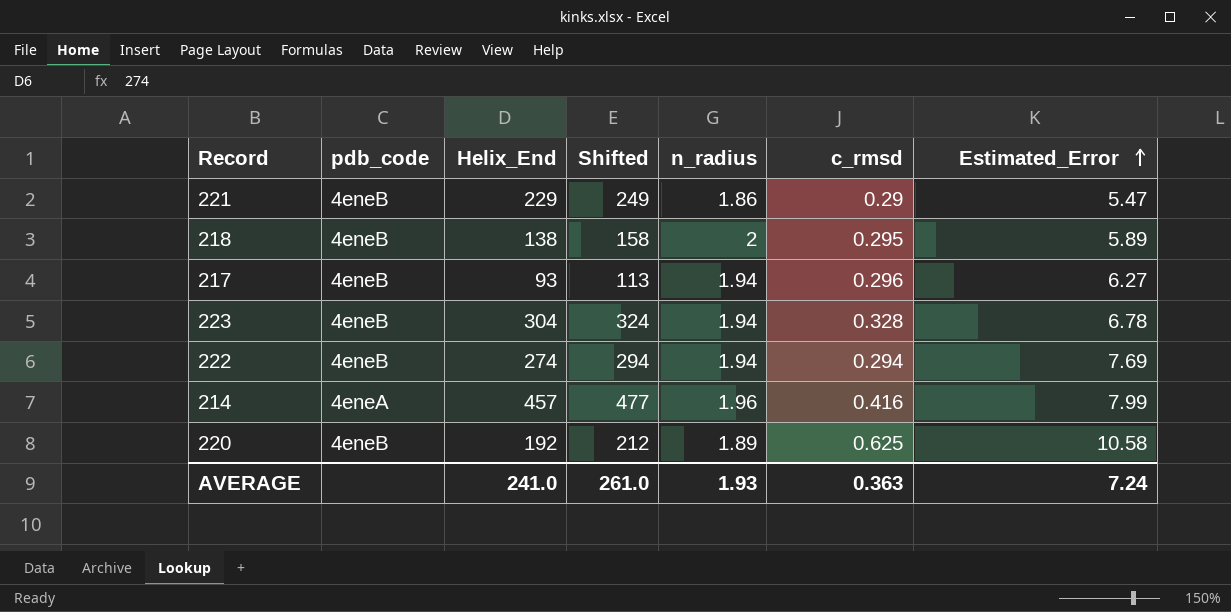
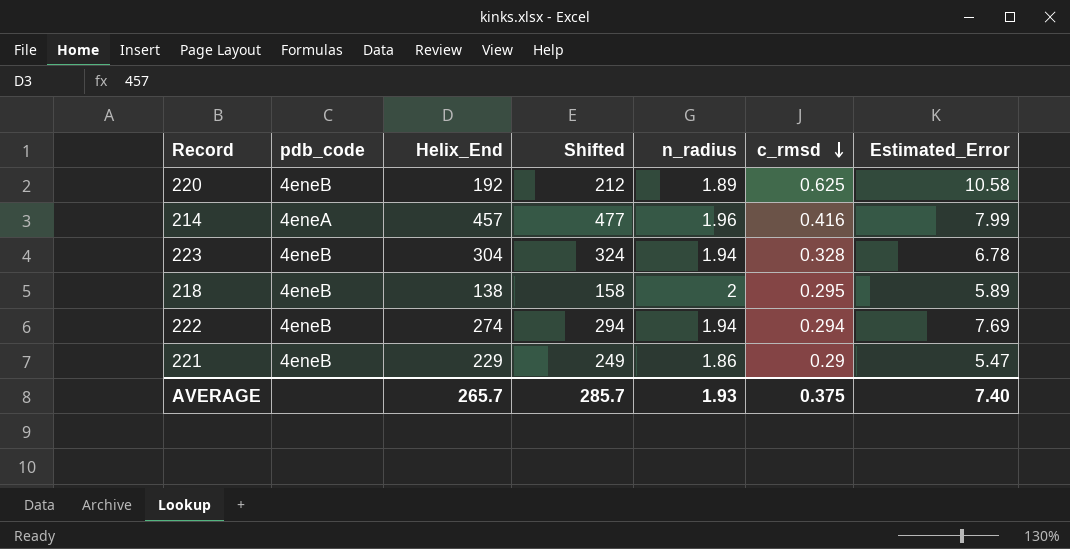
row order: Estimated_Error ascending -> c_rmsd descending
row 217: 4eneB | 93 | 113 | 1.94 | 0.296 | 6.27 -> none
AVERAGE | Helix_End: 241.0 -> 265.7
AVERAGE | Shifted: 261.0 -> 285.7
AVERAGE | c_rmsd: 0.363 -> 0.375
AVERAGE | Estimated_Error: 7.24 -> 7.40

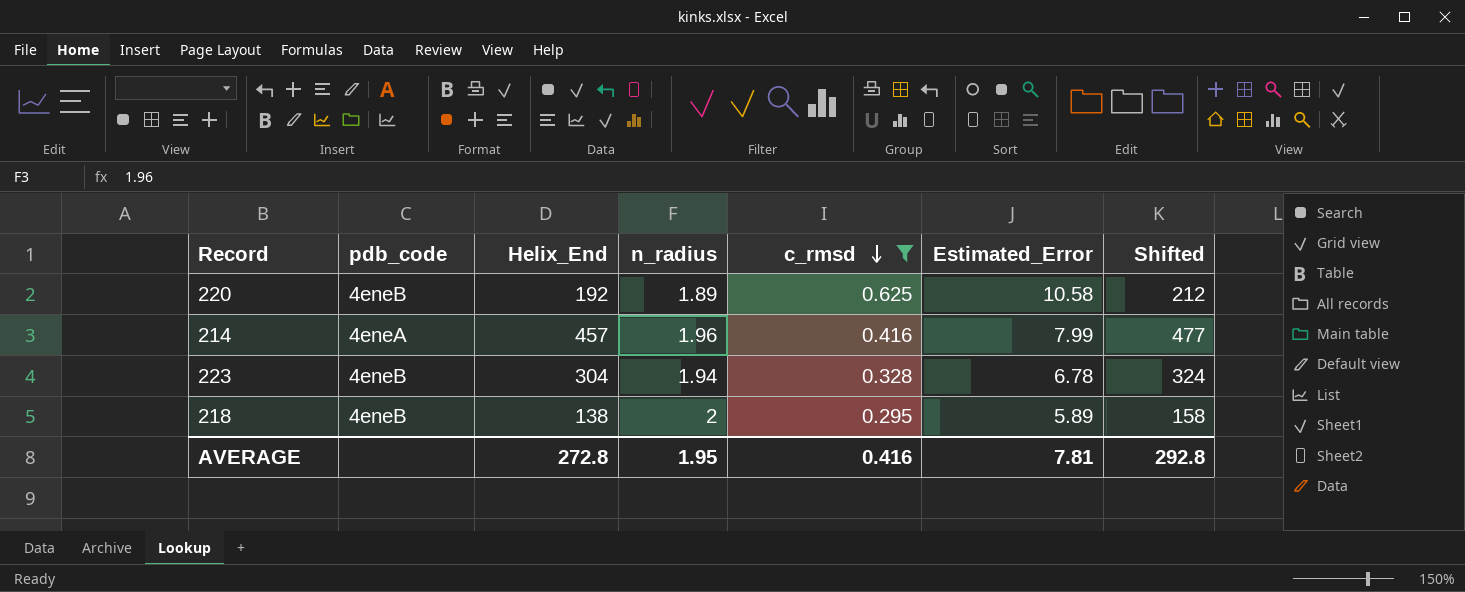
filter: none -> c_rmsd >= 0.295
column Shifted | position: 4 -> 7
AVERAGE | Helix_End: 265.7 -> 272.8
AVERAGE | n_radius: 1.93 -> 1.95
AVERAGE | c_rmsd: 0.375 -> 0.416
AVERAGE | Estimated_Error: 7.40 -> 7.81
AVERAGE | Shifted: 285.7 -> 292.8

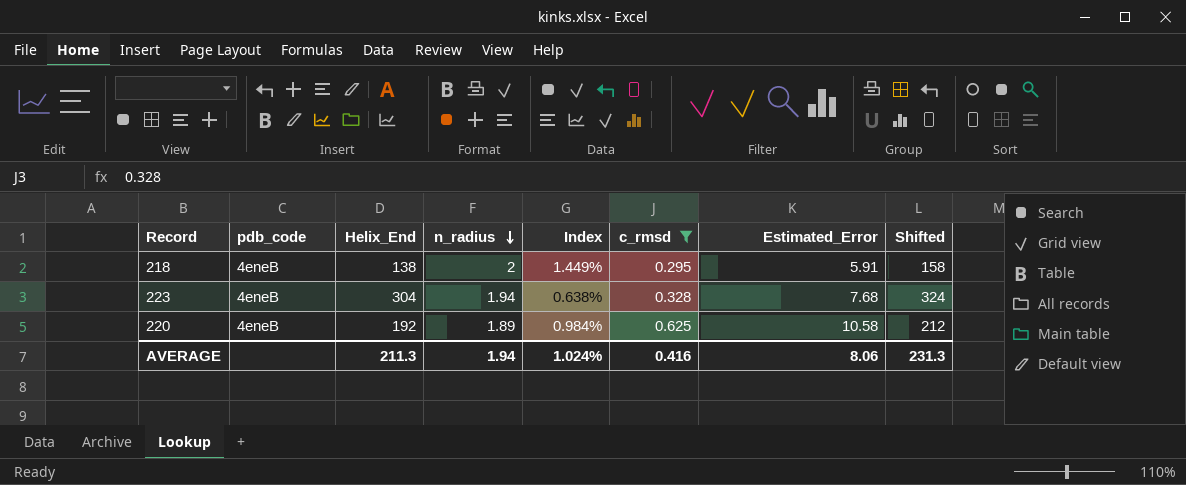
row order: c_rmsd descending -> n_radius descending
column Index | formula: none -> [n_radius] / [Helix_End]
row 214: 4eneA | 457 | 1.96 | 0.416 | 7.99 | 477 -> none
218 | Estimated_Error: 5.89 -> 5.91
223 | Estimated_Error: 6.78 -> 7.68
AVERAGE | Helix_End: 272.8 -> 211.3
AVERAGE | n_radius: 1.95 -> 1.94
AVERAGE | Estimated_Error: 7.81 -> 8.06
AVERAGE | Shifted: 292.8 -> 231.3

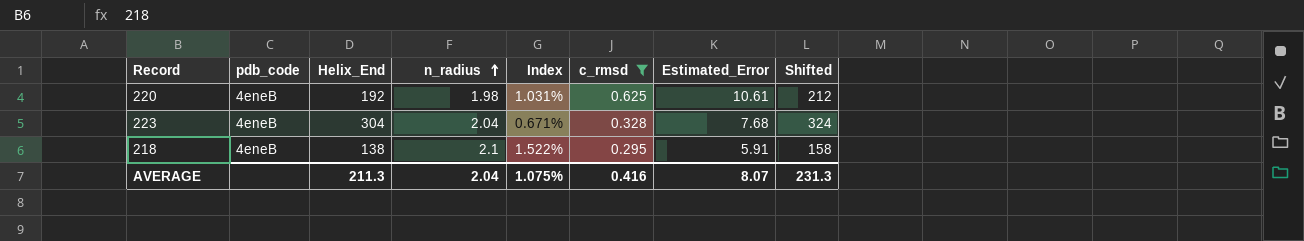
row order: n_radius descending -> n_radius ascending
220 | n_radius: 1.89 -> 1.98
220 | Index: 0.984% -> 1.031%
220 | Estimated_Error: 10.58 -> 10.61
223 | n_radius: 1.94 -> 2.04
223 | Index: 0.638% -> 0.671%
218 | n_radius: 2 -> 2.1
218 | Index: 1.449% -> 1.522%
AVERAGE | n_radius: 1.94 -> 2.04
AVERAGE | Index: 1.024% -> 1.075%
AVERAGE | Estimated_Error: 8.06 -> 8.07

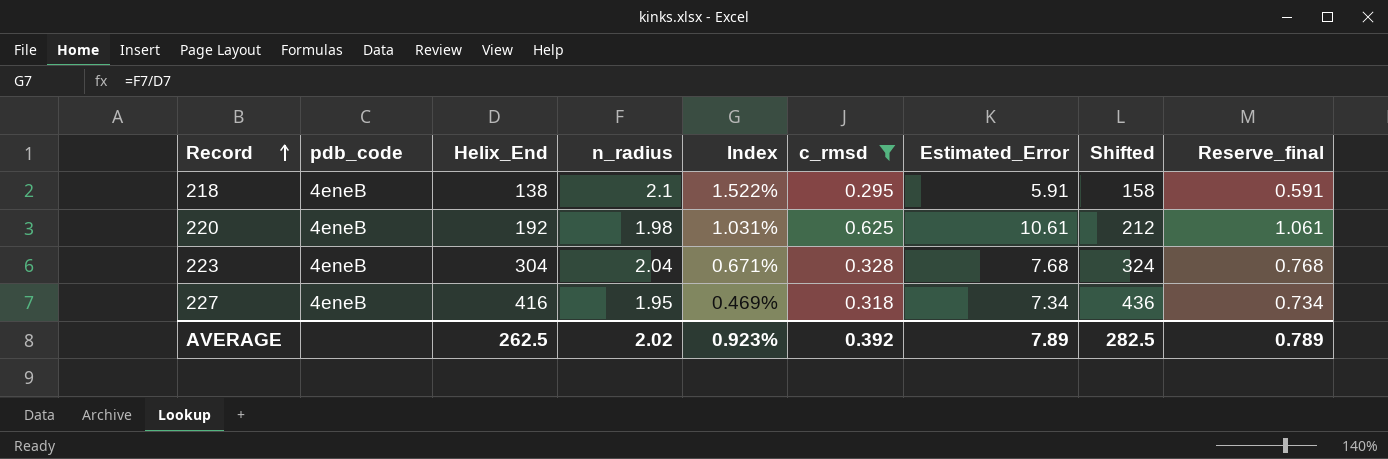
row order: n_radius ascending -> Record ascending
column Reserve_final | formula: none -> [Estimated_Error] * 0.1
row 227: none -> 4eneB | 416 | 1.95 | 0.469% | 0.318 | 7.34 | 436 | 0.734
AVERAGE | Helix_End: 211.3 -> 262.5
AVERAGE | n_radius: 2.04 -> 2.02
AVERAGE | Index: 1.075% -> 0.923%
AVERAGE | c_rmsd: 0.416 -> 0.392
AVERAGE | Estimated_Error: 8.07 -> 7.89
AVERAGE | Shifted: 231.3 -> 282.5

